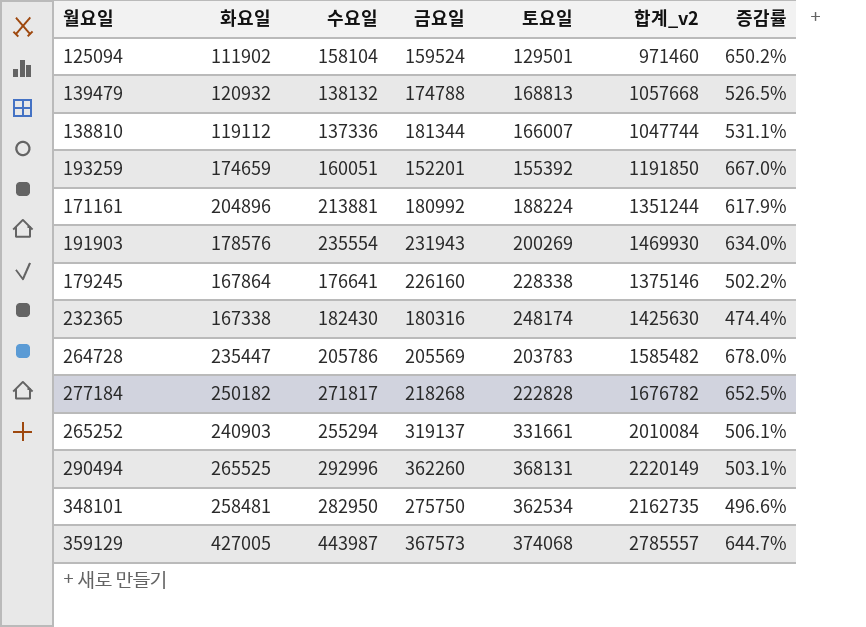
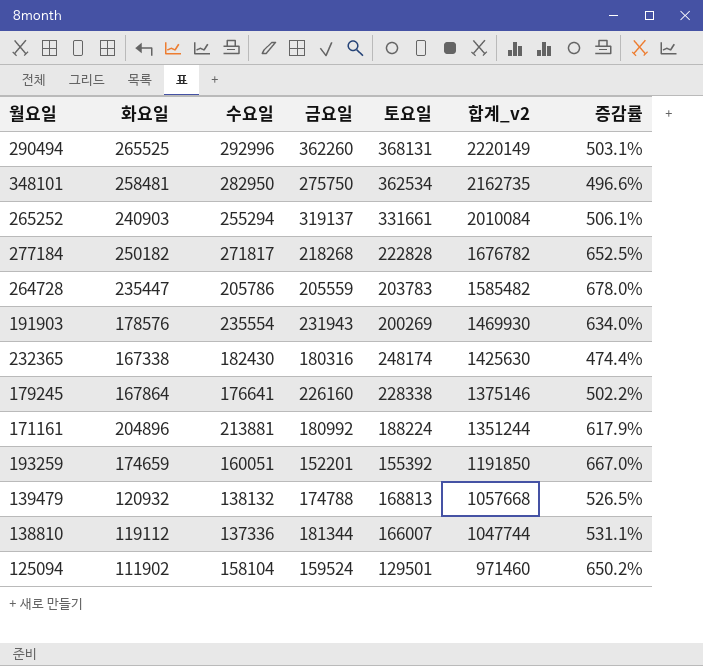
row order: none -> 합계_v2 descending
row 359129: 427005 | 443987 | 367573 | 374068 | 2785557 | 644.7% -> none
264728 | 금요일: 205569 -> 205559

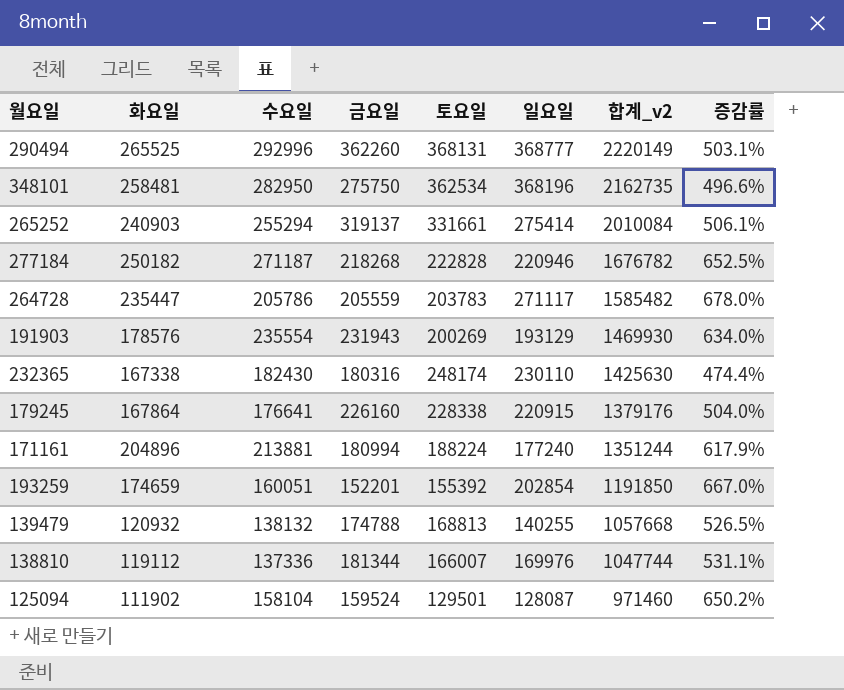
column 일요일 | position: none -> 6
277184 | 수요일: 271817 -> 271187
179245 | 합계_v2: 1375146 -> 1379176
179245 | 증감률: 502.2% -> 504.0%
171161 | 금요일: 180992 -> 180994

